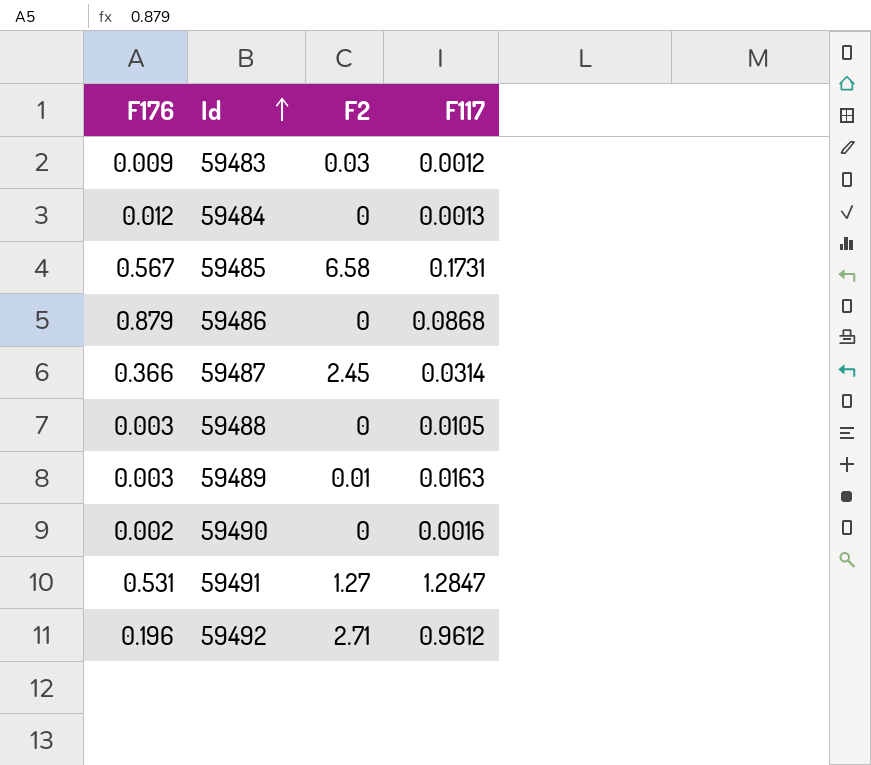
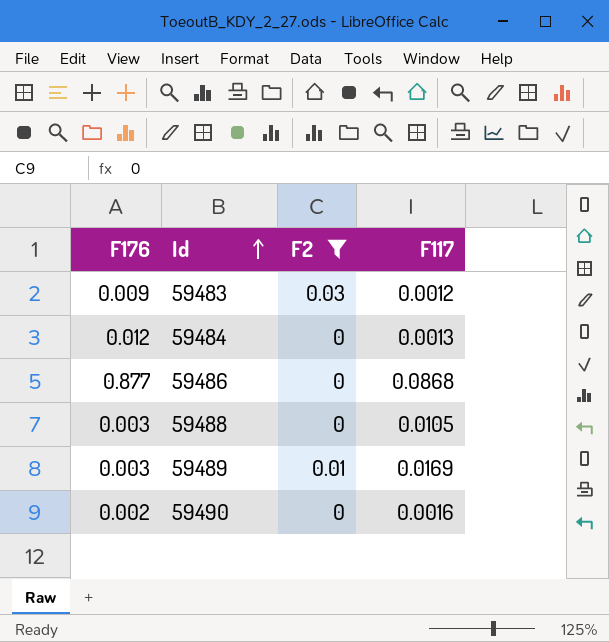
filter: none -> F2 <= 0.03
59486 | F176: 0.879 -> 0.877
59489 | F117: 0.0163 -> 0.0169

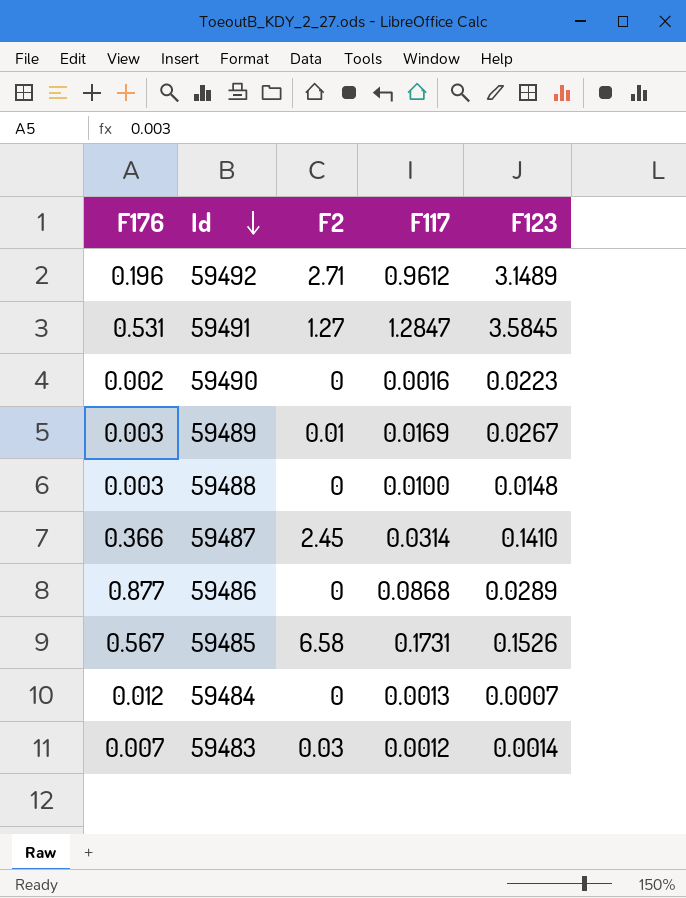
filter: F2 <= 0.03 -> none
row order: Id ascending -> Id descending
column F123 | position: none -> 5
59488 | F117: 0.0105 -> 0.0100
59483 | F176: 0.009 -> 0.007

